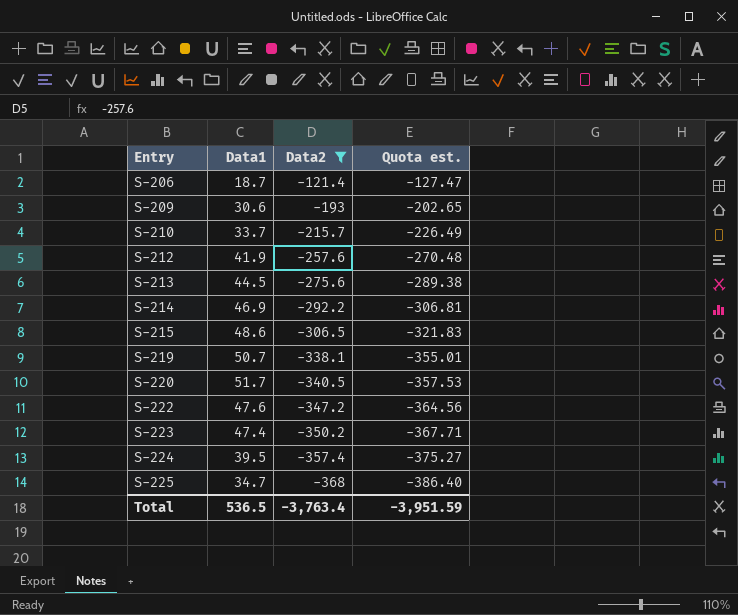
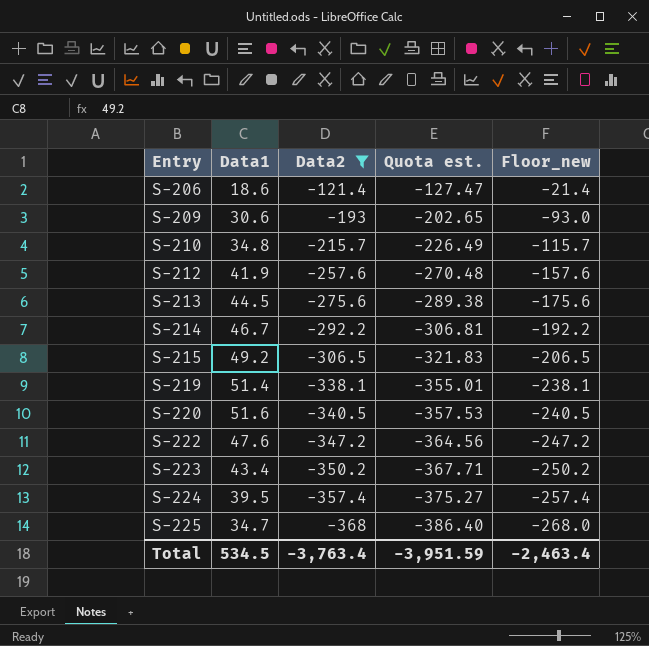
column Floor_new | formula: none -> [Data2] + 100
S-206 | Data1: 18.7 -> 18.6
S-210 | Data1: 33.7 -> 34.8
S-214 | Data1: 46.9 -> 46.7
S-215 | Data1: 48.6 -> 49.2
S-219 | Data1: 50.7 -> 51.4
S-220 | Data1: 51.7 -> 51.6
S-223 | Data1: 47.4 -> 43.4
Total | Data1: 536.5 -> 534.5

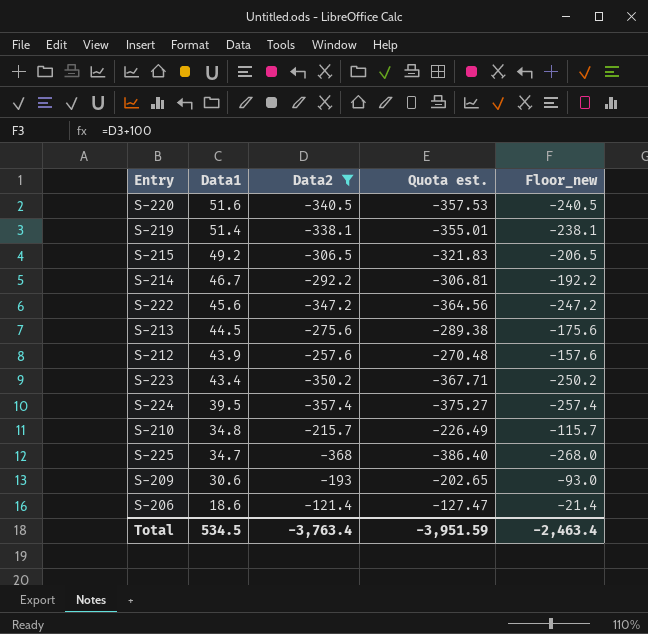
row order: Entry ascending -> Data1 descending
S-222 | Data1: 47.6 -> 45.6
S-212 | Data1: 41.9 -> 43.9

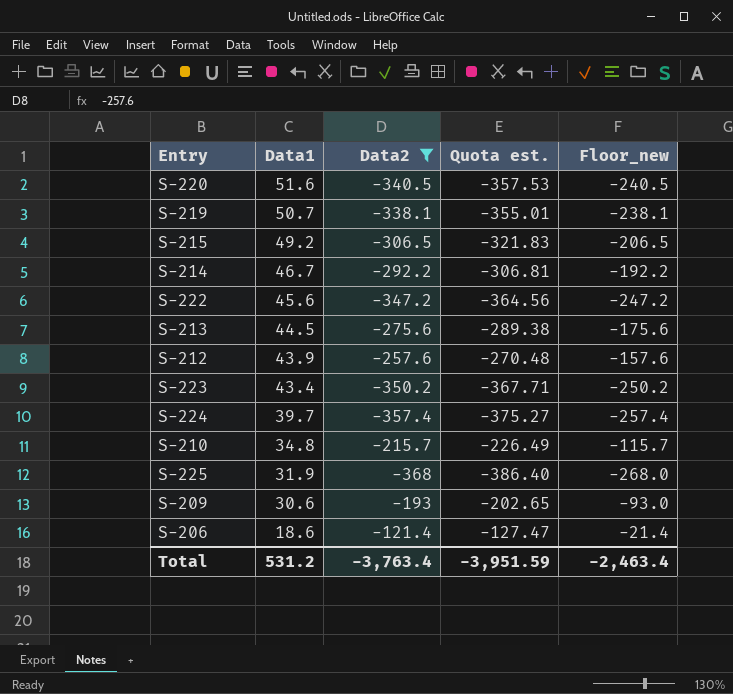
S-219 | Data1: 51.4 -> 50.7
S-224 | Data1: 39.5 -> 39.7
S-225 | Data1: 34.7 -> 31.9
Total | Data1: 534.5 -> 531.2

